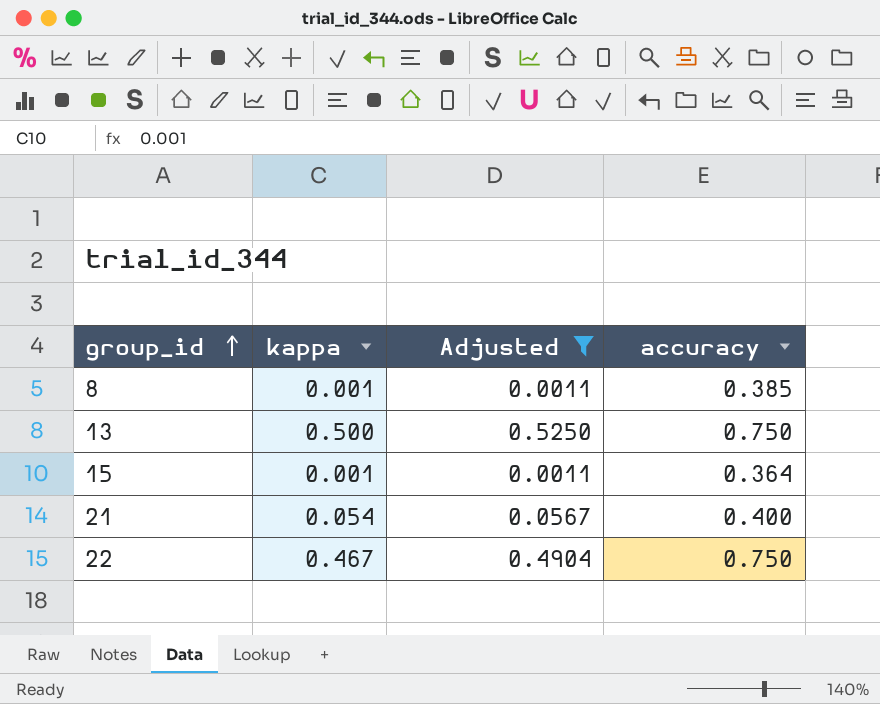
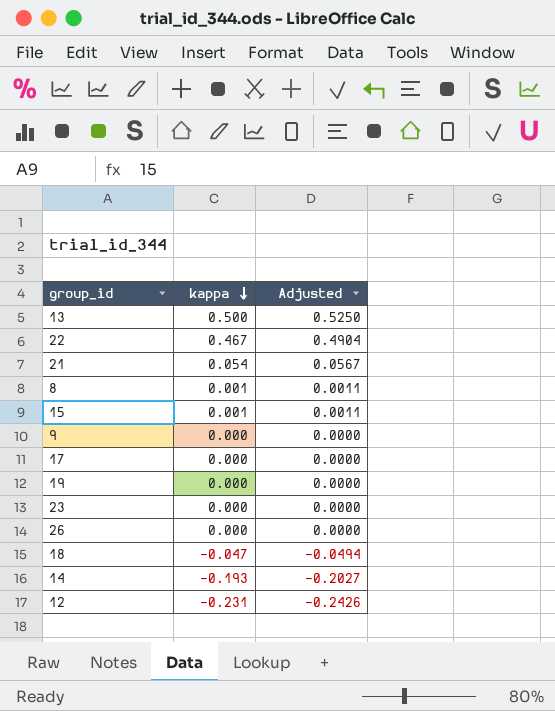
filter: Adjusted >= 0.0011 -> none
row order: group_id ascending -> kappa descending
column accuracy | position: 4 -> none

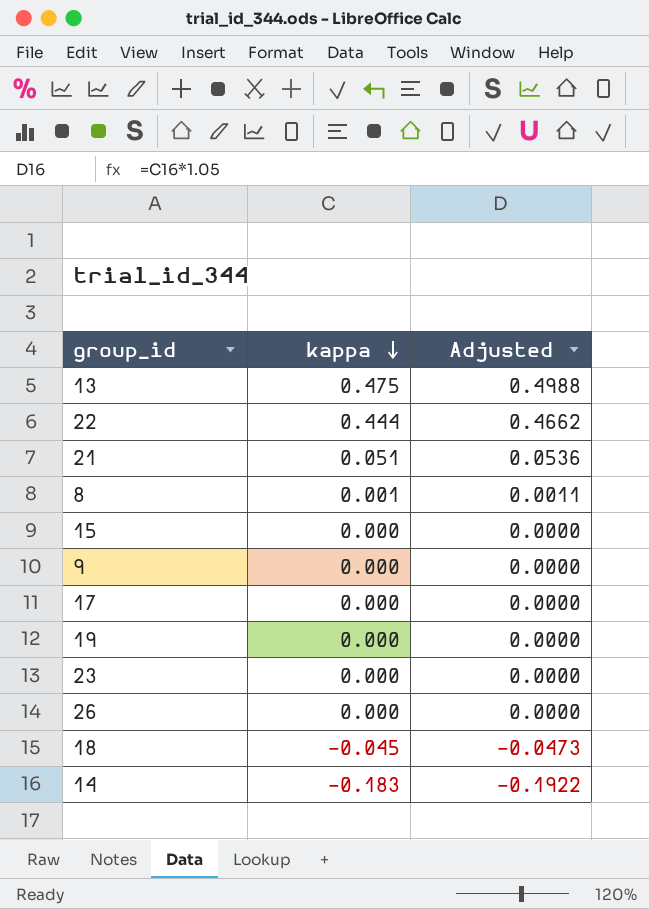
row 12: -0.231 | -0.2426 -> none
13 | kappa: 0.500 -> 0.475
13 | Adjusted: 0.5250 -> 0.4988
22 | kappa: 0.467 -> 0.444
22 | Adjusted: 0.4904 -> 0.4662
21 | kappa: 0.054 -> 0.051
21 | Adjusted: 0.0567 -> 0.0536
15 | kappa: 0.001 -> 0.000
15 | Adjusted: 0.0011 -> 0.0000
18 | kappa: -0.047 -> -0.045
18 | Adjusted: -0.0494 -> -0.0473
14 | kappa: -0.193 -> -0.183
14 | Adjusted: -0.2027 -> -0.1922

